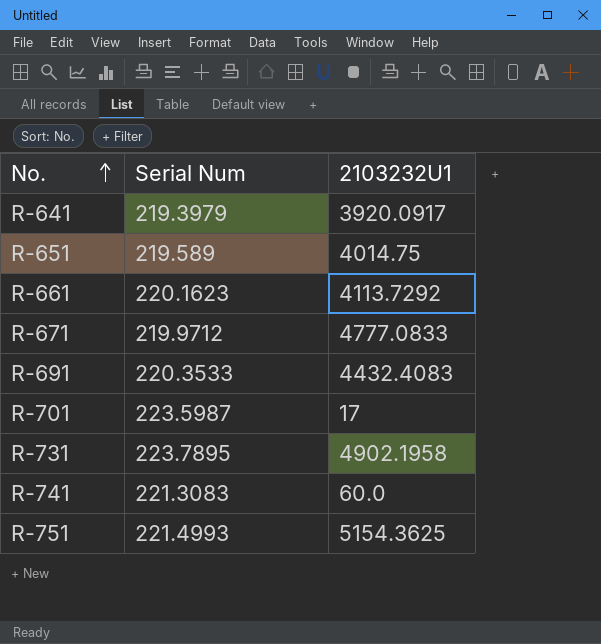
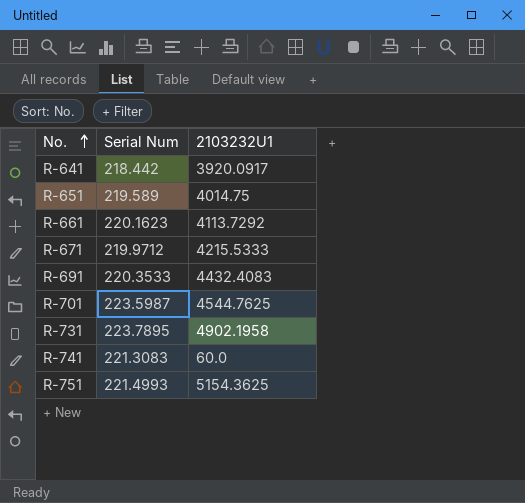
R-641 | Serial Num: 219.3979 -> 218.442
R-671 | 2103232U1: 4777.0833 -> 4215.5333
R-701 | 2103232U1: 17 -> 4544.7625

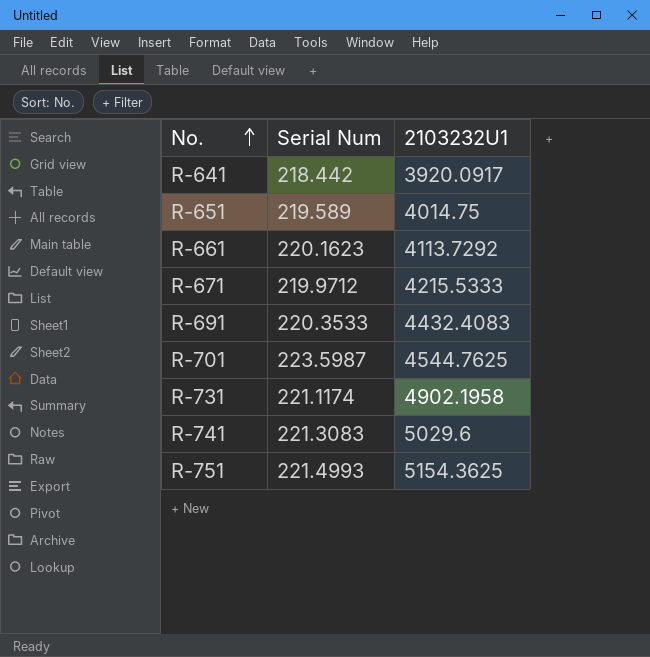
R-731 | Serial Num: 223.7895 -> 221.1174
R-741 | 2103232U1: 60.0 -> 5029.6

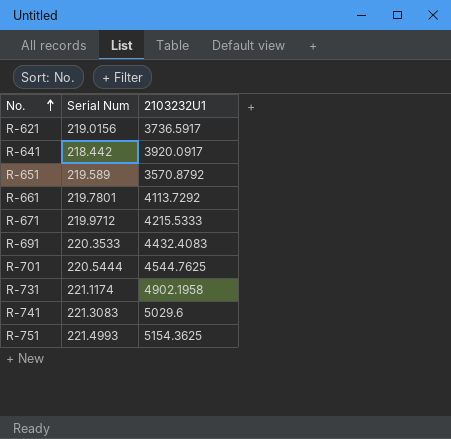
row R-621: none -> 219.0156 | 3736.5917
R-651 | 2103232U1: 4014.75 -> 3570.8792
R-661 | Serial Num: 220.1623 -> 219.7801
R-701 | Serial Num: 223.5987 -> 220.5444

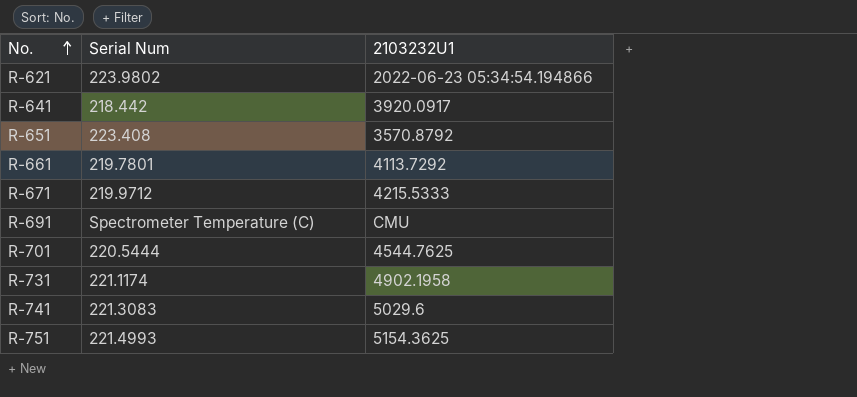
R-621 | Serial Num: 219.0156 -> 223.9802
R-621 | 2103232U1: 3736.5917 -> 2022-06-23 05:34:54.194866
R-651 | Serial Num: 219.589 -> 223.408
R-691 | Serial Num: 220.3533 -> Spectrometer Temperature (C)
R-691 | 2103232U1: 4432.4083 -> CMU

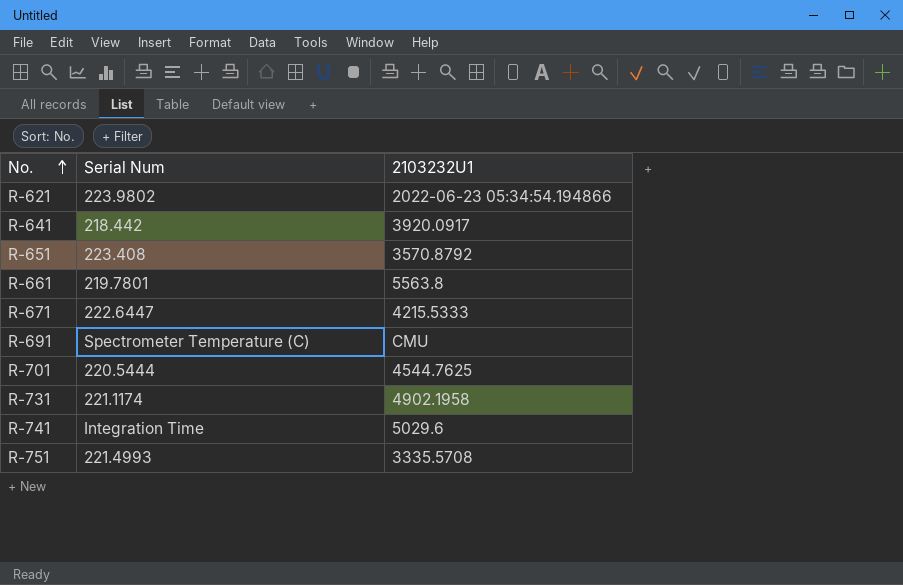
R-661 | 2103232U1: 4113.7292 -> 5563.8
R-671 | Serial Num: 219.9712 -> 222.6447
R-741 | Serial Num: 221.3083 -> Integration Time
R-751 | 2103232U1: 5154.3625 -> 3335.5708

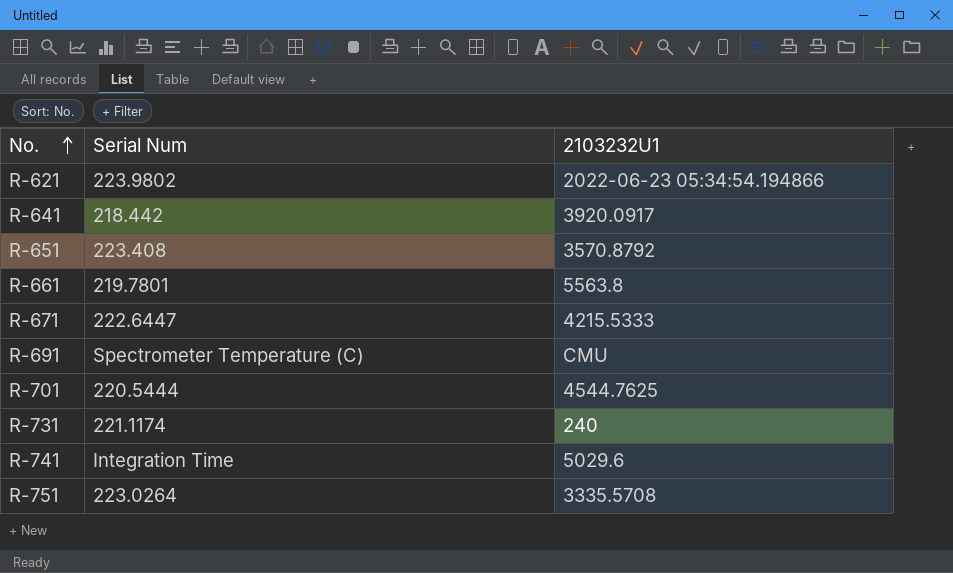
R-731 | 2103232U1: 4902.1958 -> 240
R-751 | Serial Num: 221.4993 -> 223.0264

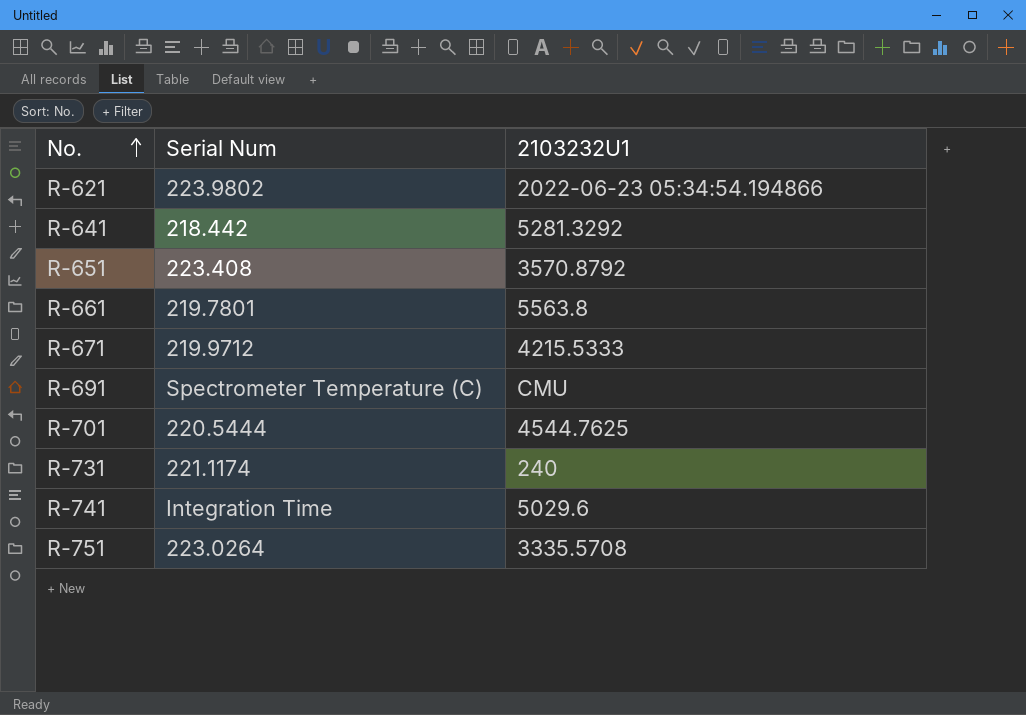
R-641 | 2103232U1: 3920.0917 -> 5281.3292
R-671 | Serial Num: 222.6447 -> 219.9712

